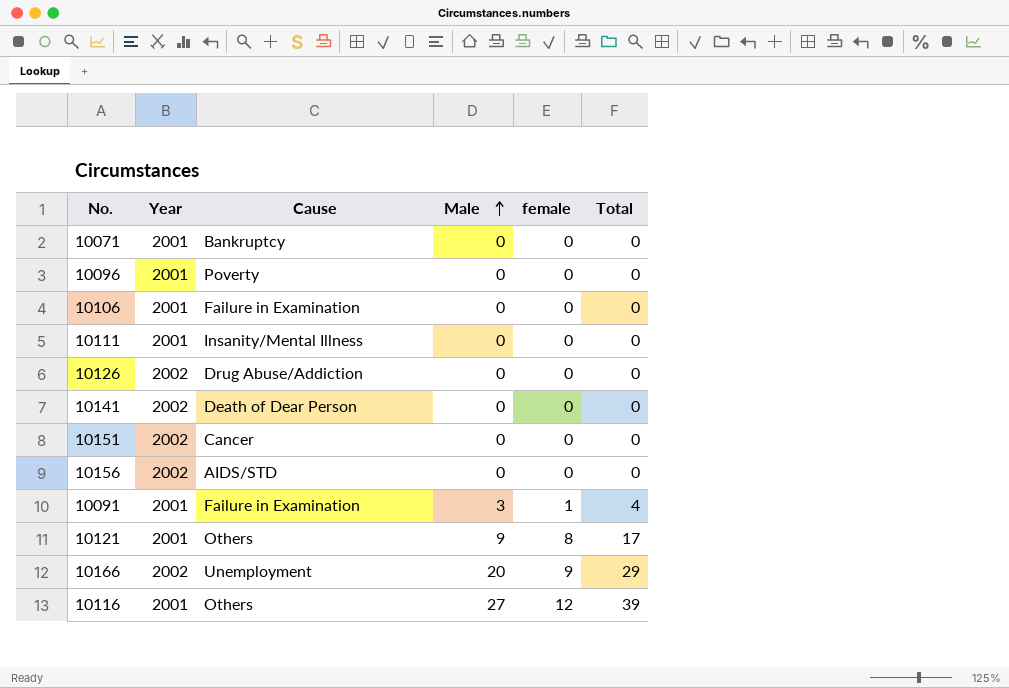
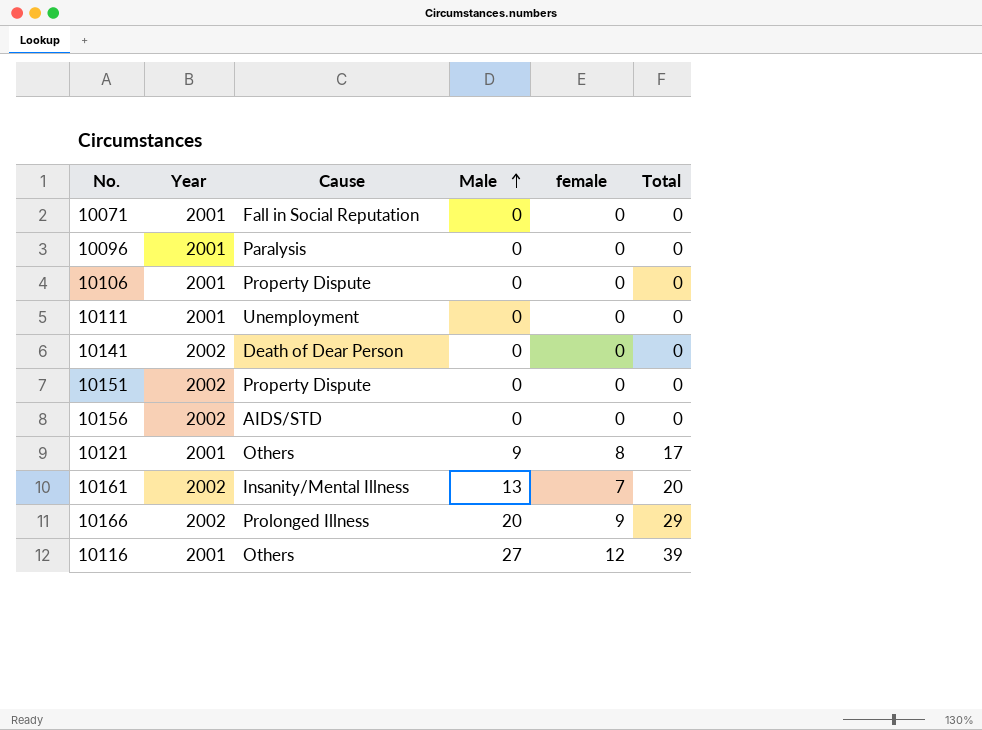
row 10126: 2002 | Drug Abuse/Addiction | 0 | 0 | 0 -> none
row 10091: 2001 | Failure in Examination | 3 | 1 | 4 -> none
10071 | Cause: Bankruptcy -> Fall in Social Reputation
10096 | Cause: Poverty -> Paralysis
10106 | Cause: Failure in Examination -> Property Dispute
10111 | Cause: Insanity/Mental Illness -> Unemployment
10151 | Cause: Cancer -> Property Dispute
row 10161: none -> 2002 | Insanity/Mental Illness | 13 | 7 | 20
10166 | Cause: Unemployment -> Prolonged Illness

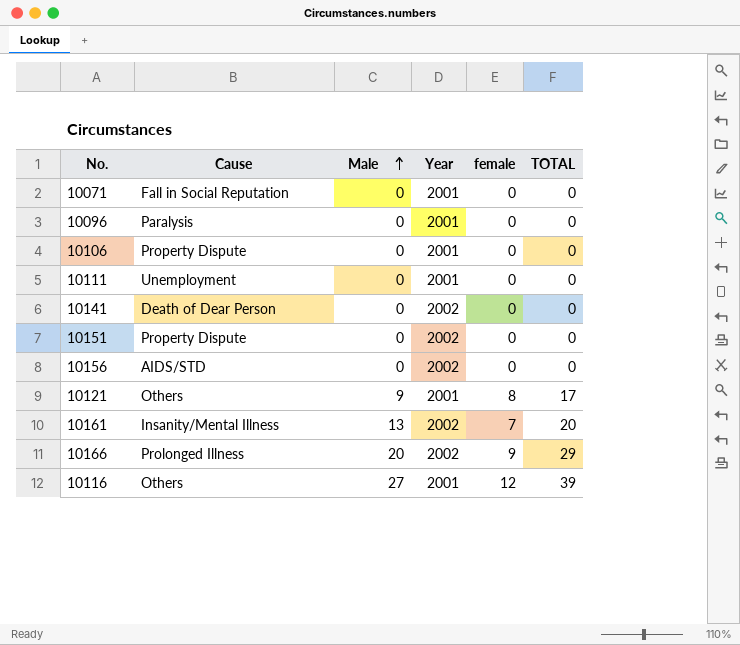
column Year | position: 2 -> 4
column name: Total -> TOTAL

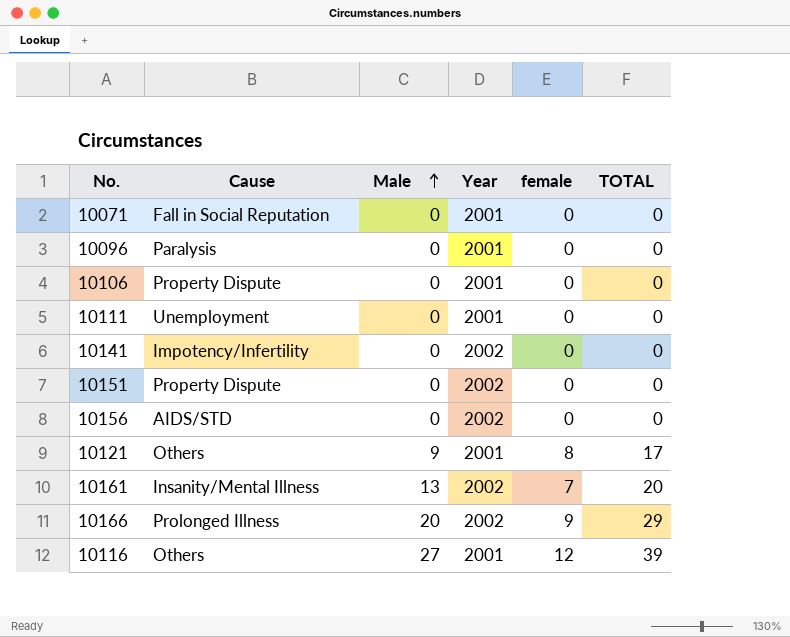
10141 | Cause: Death of Dear Person -> Impotency/Infertility

